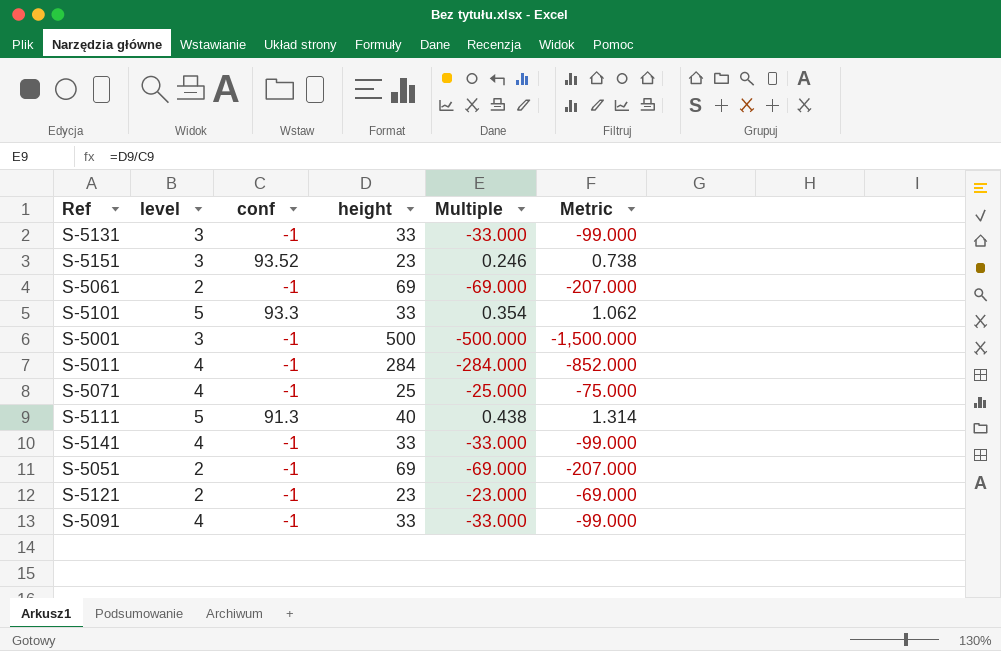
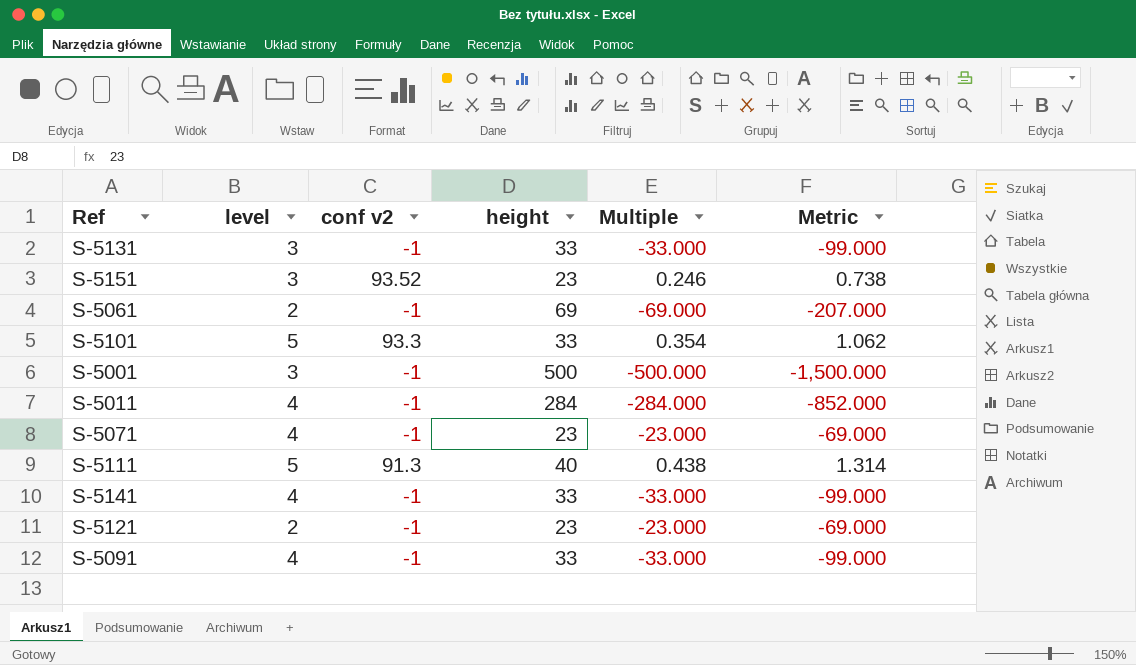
column name: conf -> conf v2
row S-5051: 2 | -1 | 69 | -69.000 | -207.000 -> none
S-5071 | height: 25 -> 23
S-5071 | Multiple: -25.000 -> -23.000
S-5071 | Metric: -75.000 -> -69.000

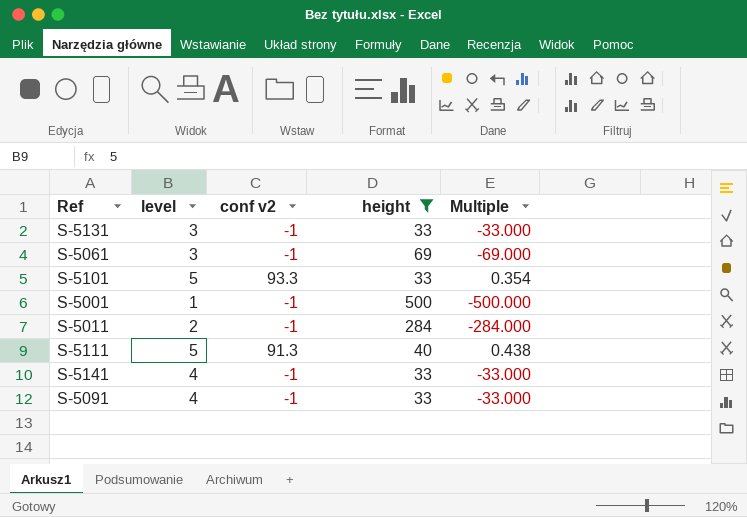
filter: none -> height != 23
column Metric | formula: [Multiple] * 3 -> none
S-5061 | level: 2 -> 3
S-5001 | level: 3 -> 1
S-5011 | level: 4 -> 2

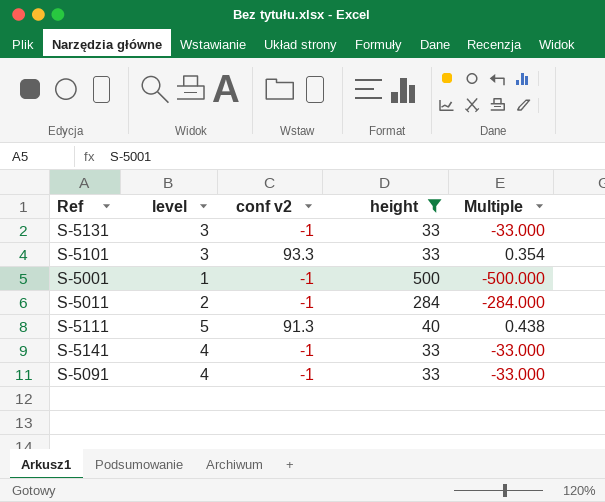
row S-5061: 3 | -1 | 69 | -69.000 -> none
S-5101 | level: 5 -> 3

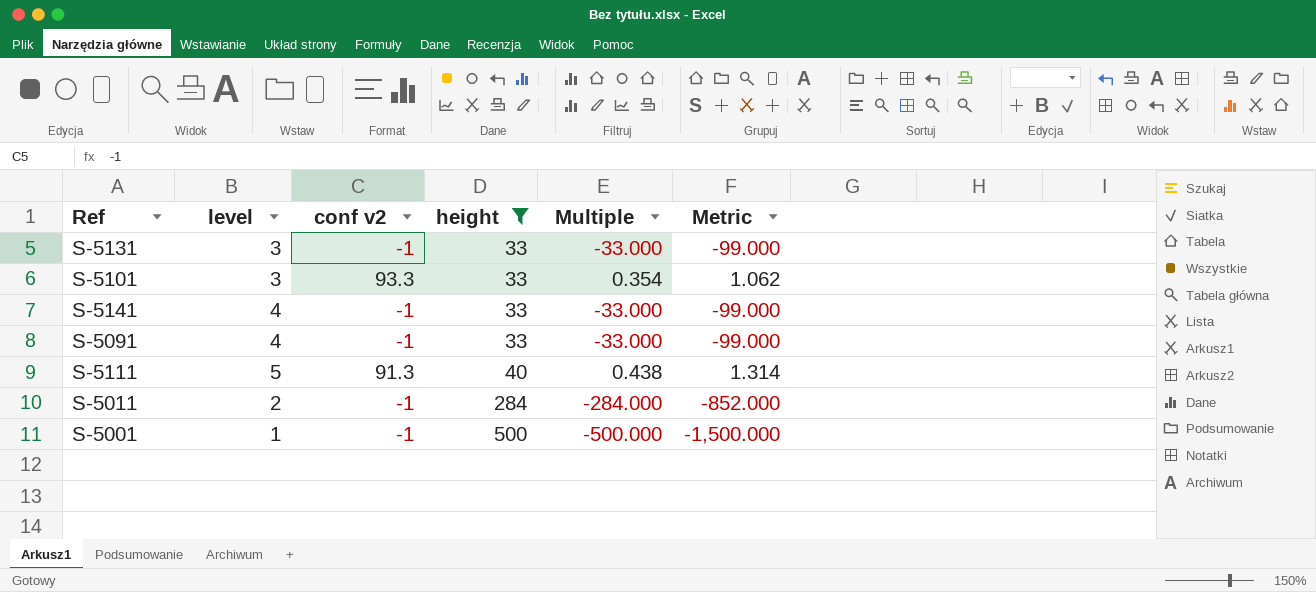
row order: none -> height ascending
column Metric | formula: none -> [Multiple] * 3

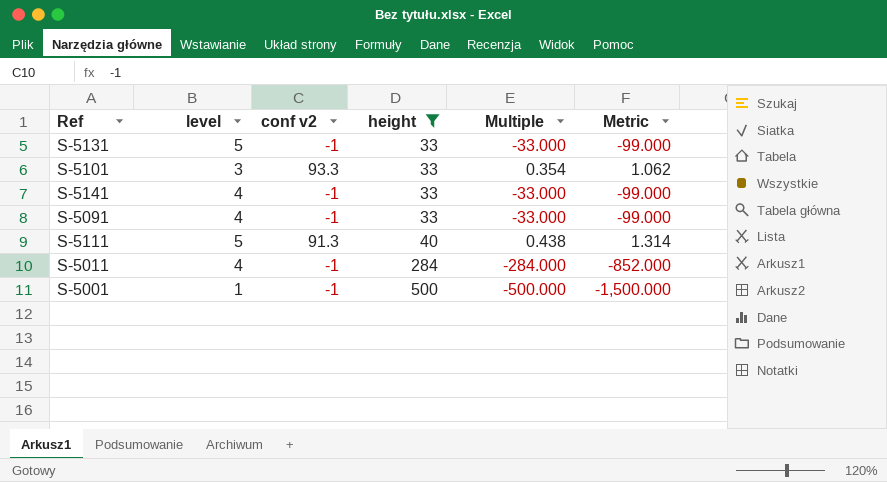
S-5131 | level: 3 -> 5
S-5011 | level: 2 -> 4

